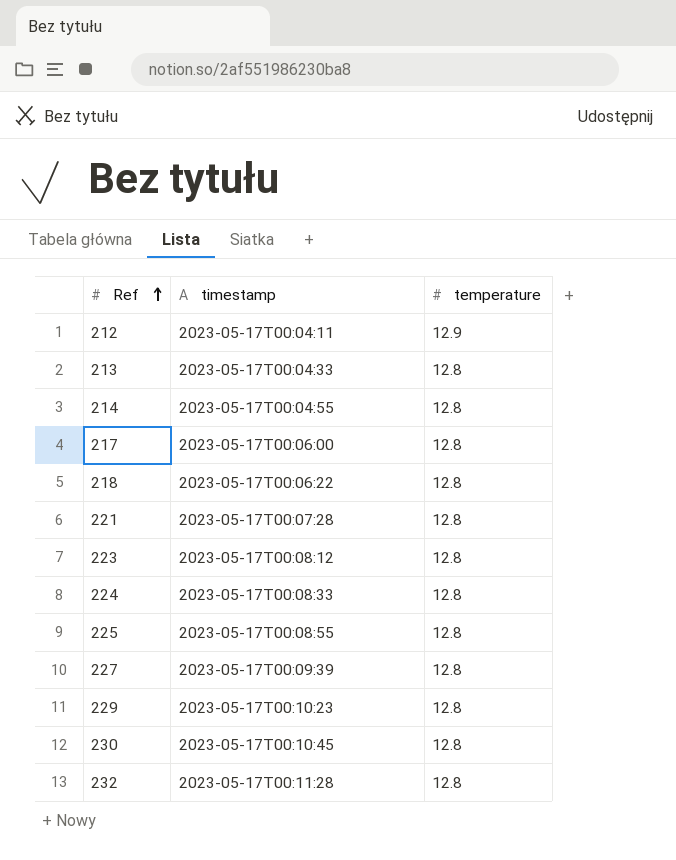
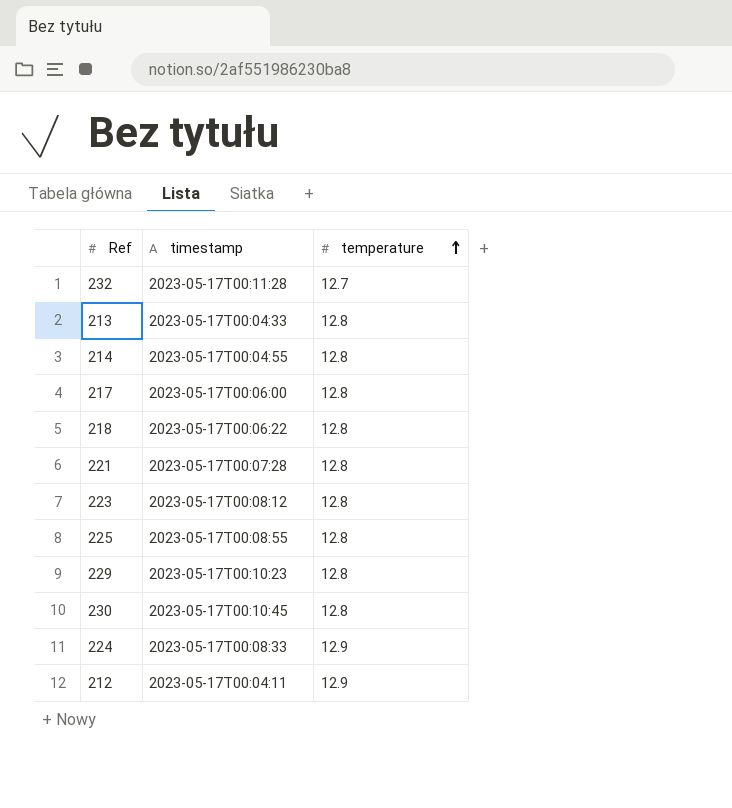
row order: Ref ascending -> temperature ascending
row 227: 2023-05-17T00:09:39 | 12.8 -> none
232 | temperature: 12.8 -> 12.7
224 | temperature: 12.8 -> 12.9

